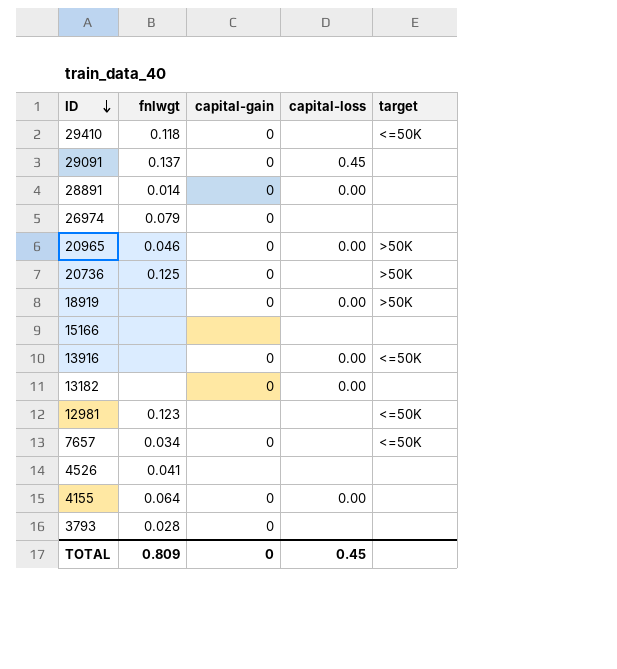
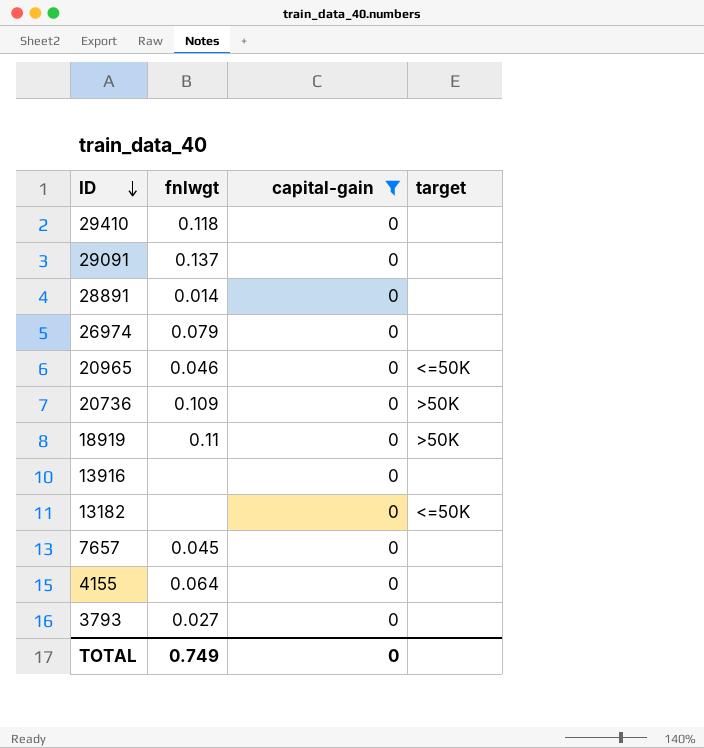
filter: none -> capital-gain = 0
column capital-loss | position: 4 -> none
29410 | target: <=50K -> none
20965 | target: >50K -> <=50K
20736 | fnlwgt: 0.125 -> 0.109
18919 | fnlwgt: none -> 0.11
13916 | target: <=50K -> none
13182 | target: none -> <=50K
7657 | fnlwgt: 0.034 -> 0.045
7657 | target: <=50K -> none
3793 | fnlwgt: 0.028 -> 0.027
TOTAL | fnlwgt: 0.809 -> 0.749

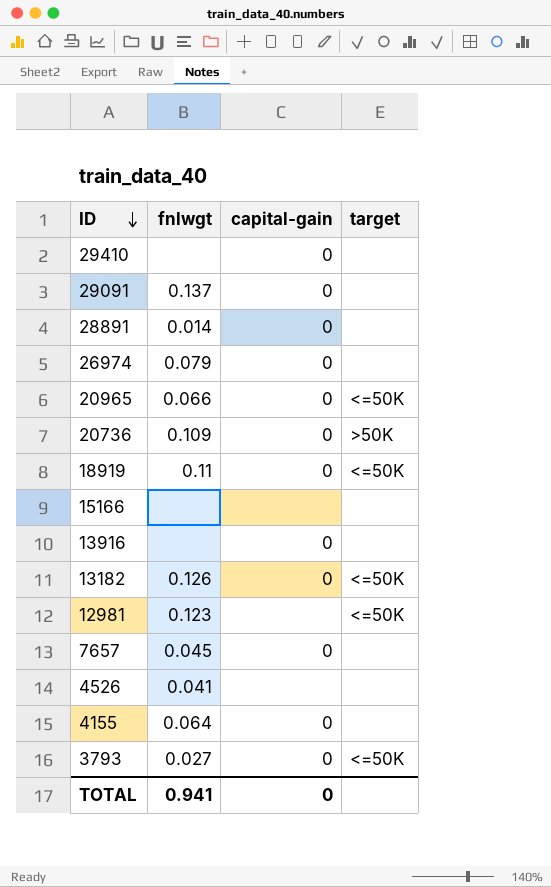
filter: capital-gain = 0 -> none
29410 | fnlwgt: 0.118 -> none
20965 | fnlwgt: 0.046 -> 0.066
18919 | target: >50K -> <=50K
13182 | fnlwgt: none -> 0.126
3793 | target: none -> <=50K
TOTAL | fnlwgt: 0.749 -> 0.941

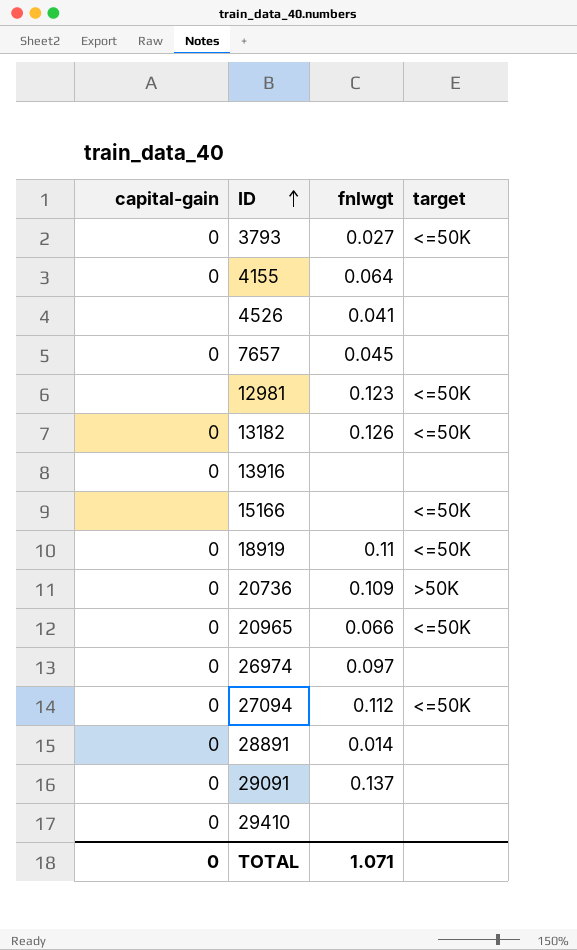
row order: ID descending -> ID ascending
column capital-gain | position: 3 -> 1
15166 | target: none -> <=50K
26974 | fnlwgt: 0.079 -> 0.097
row 27094: none -> 0 | 0.112 | <=50K
TOTAL | fnlwgt: 0.941 -> 1.071

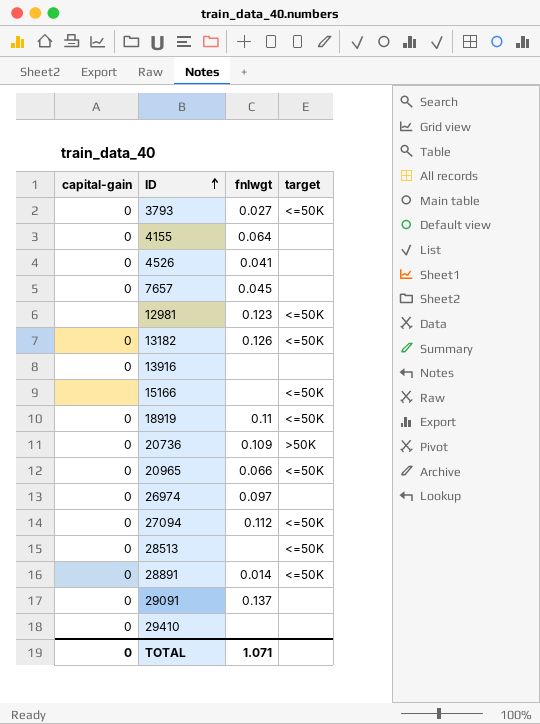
4526 | capital-gain: none -> 0
row 28513: none -> 0 | none | <=50K
28891 | target: none -> <=50K

